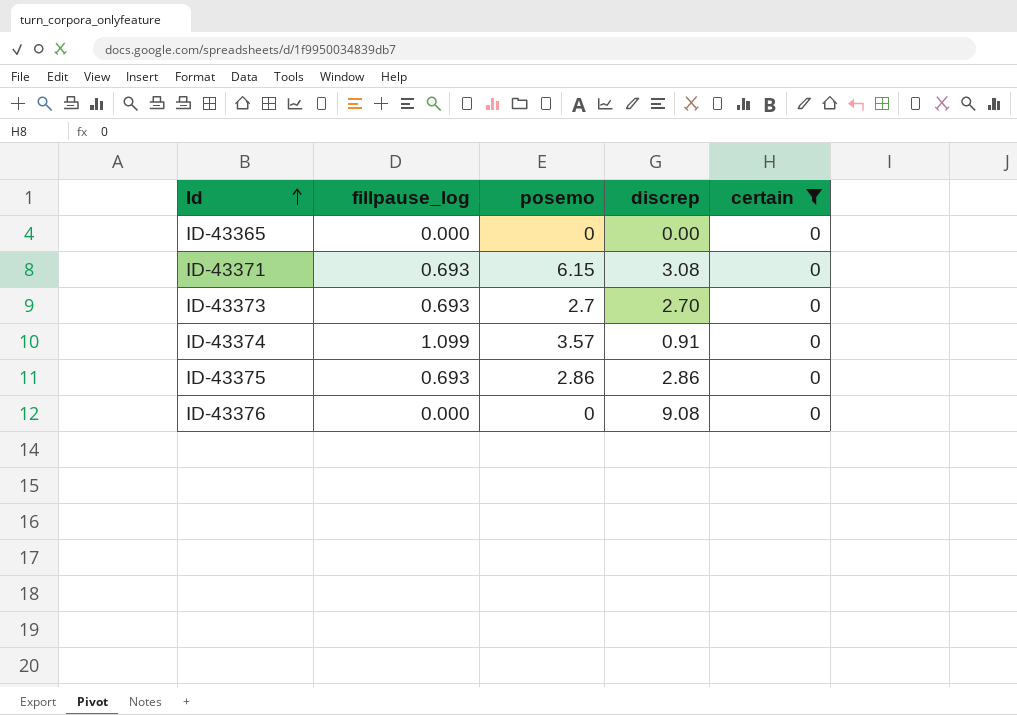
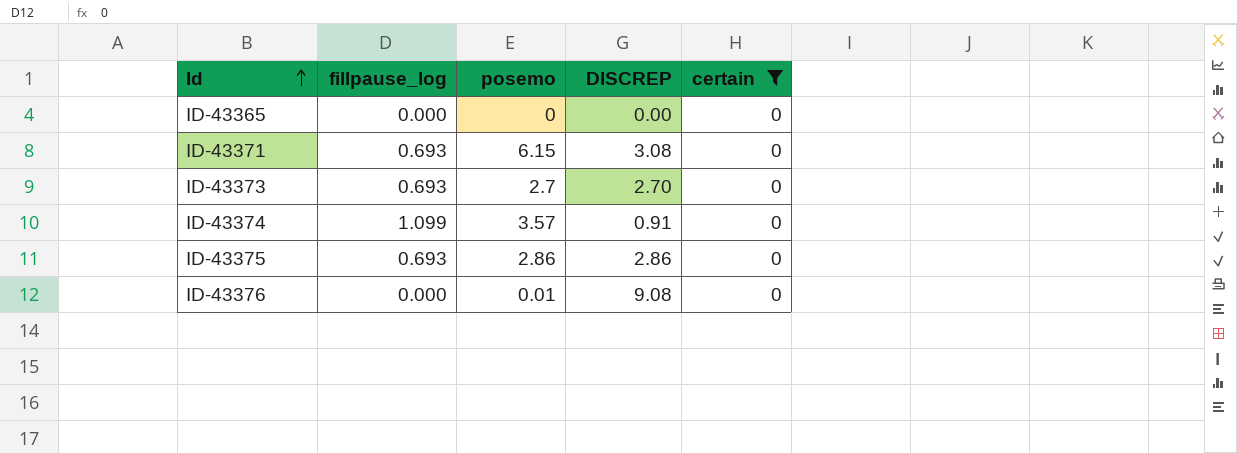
column name: discrep -> DISCREP
ID-43376 | posemo: 0 -> 0.01

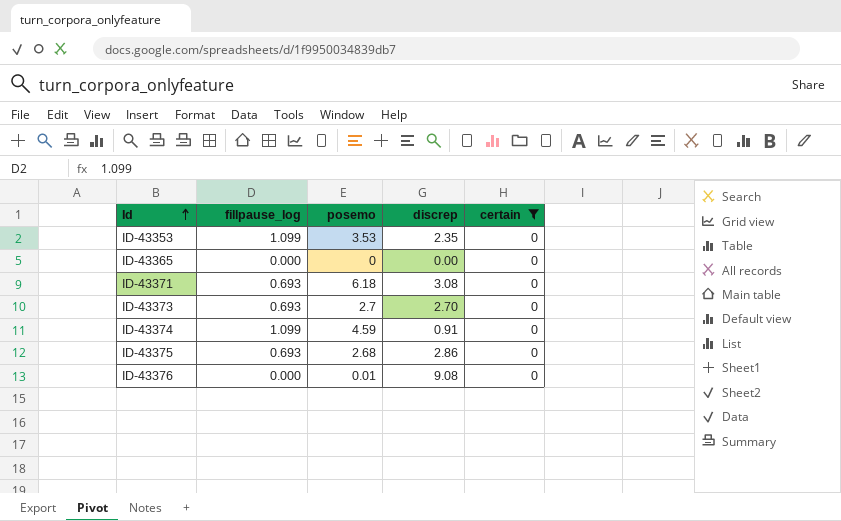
column name: DISCREP -> discrep
row ID-43353: none -> 1.099 | 3.53 | 2.35 | 0
ID-43371 | posemo: 6.15 -> 6.18
ID-43374 | posemo: 3.57 -> 4.59
ID-43375 | posemo: 2.86 -> 2.68

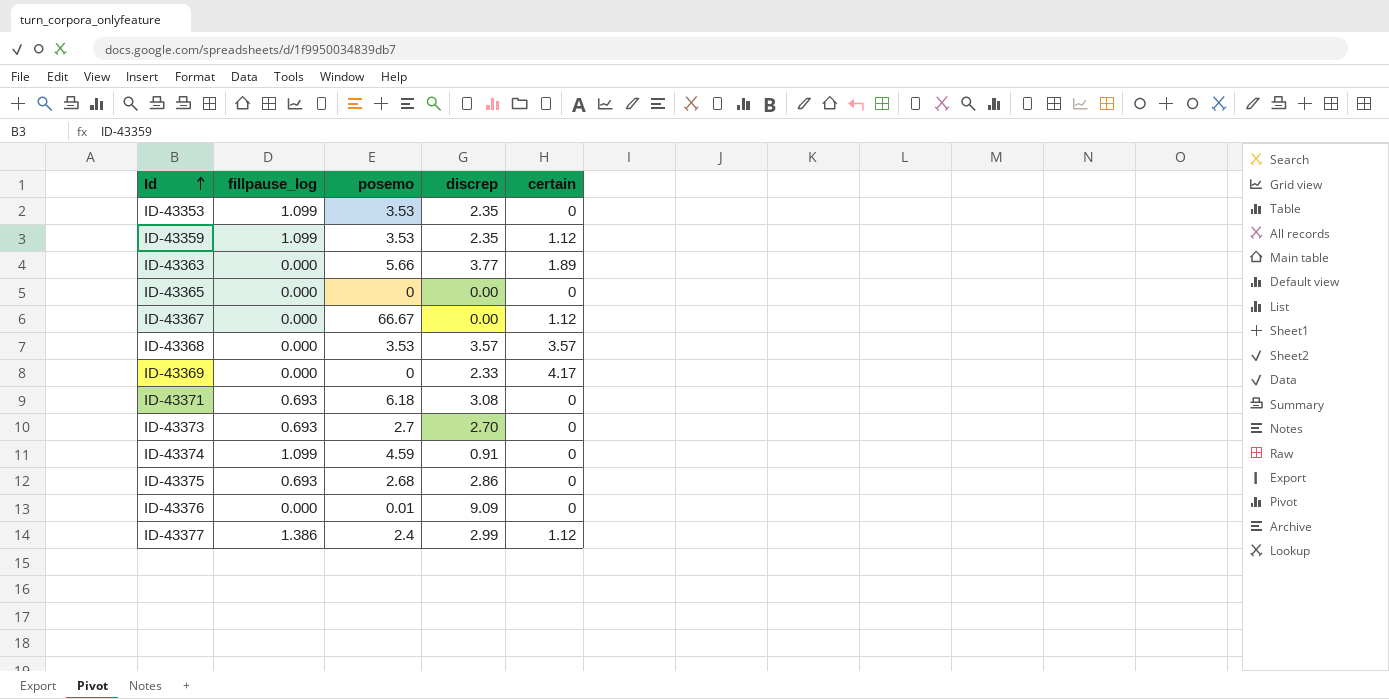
filter: certain = 0 -> none
ID-43376 | discrep: 9.08 -> 9.09

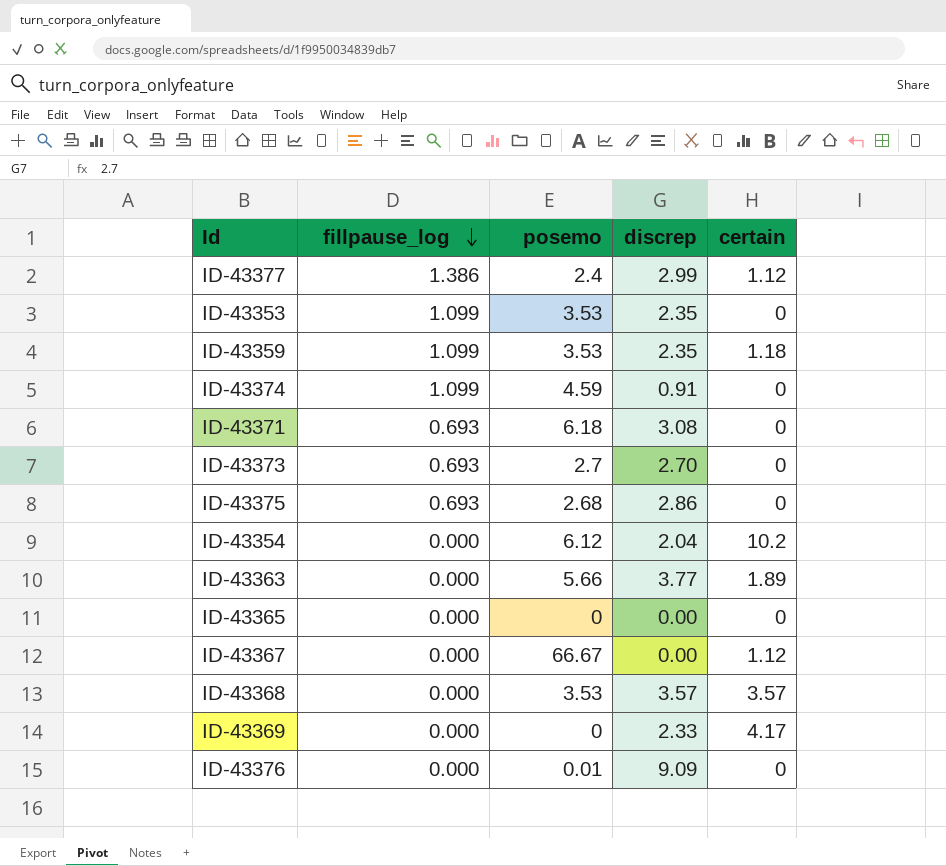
row order: Id ascending -> fillpause_log descending
ID-43359 | certain: 1.12 -> 1.18
row ID-43354: none -> 0.000 | 6.12 | 2.04 | 10.2

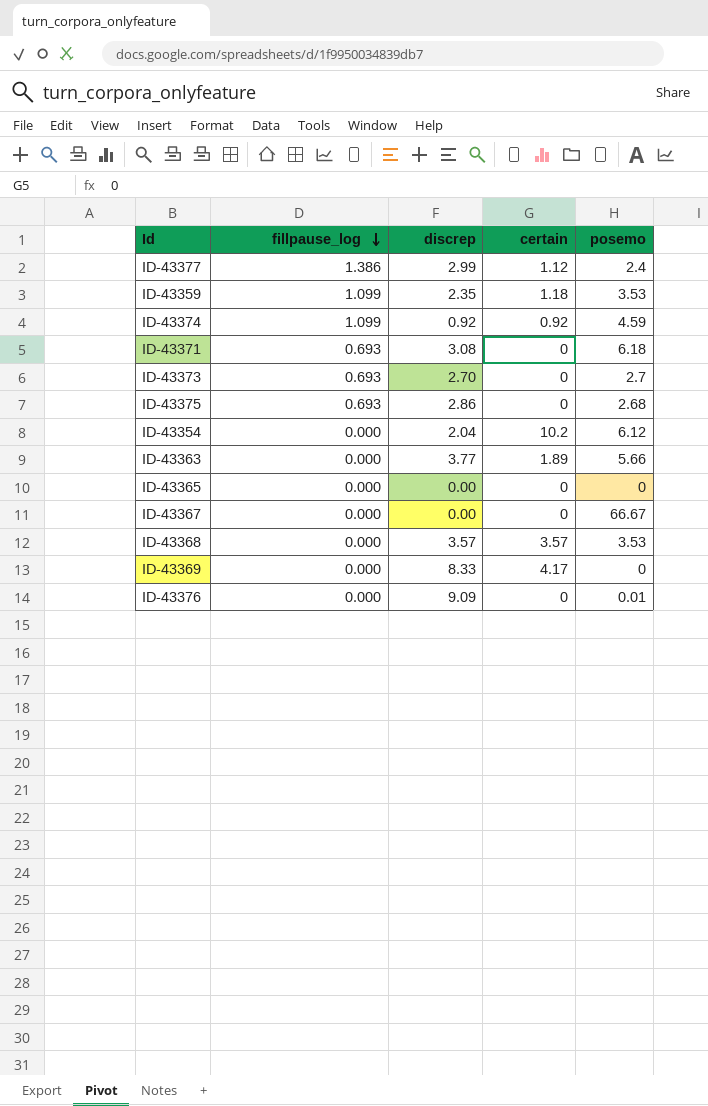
column posemo | position: 3 -> 5
row ID-43353: 1.099 | 3.53 | 2.35 | 0 -> none
ID-43374 | discrep: 0.91 -> 0.92
ID-43374 | certain: 0 -> 0.92
ID-43367 | certain: 1.12 -> 0
ID-43369 | discrep: 2.33 -> 8.33

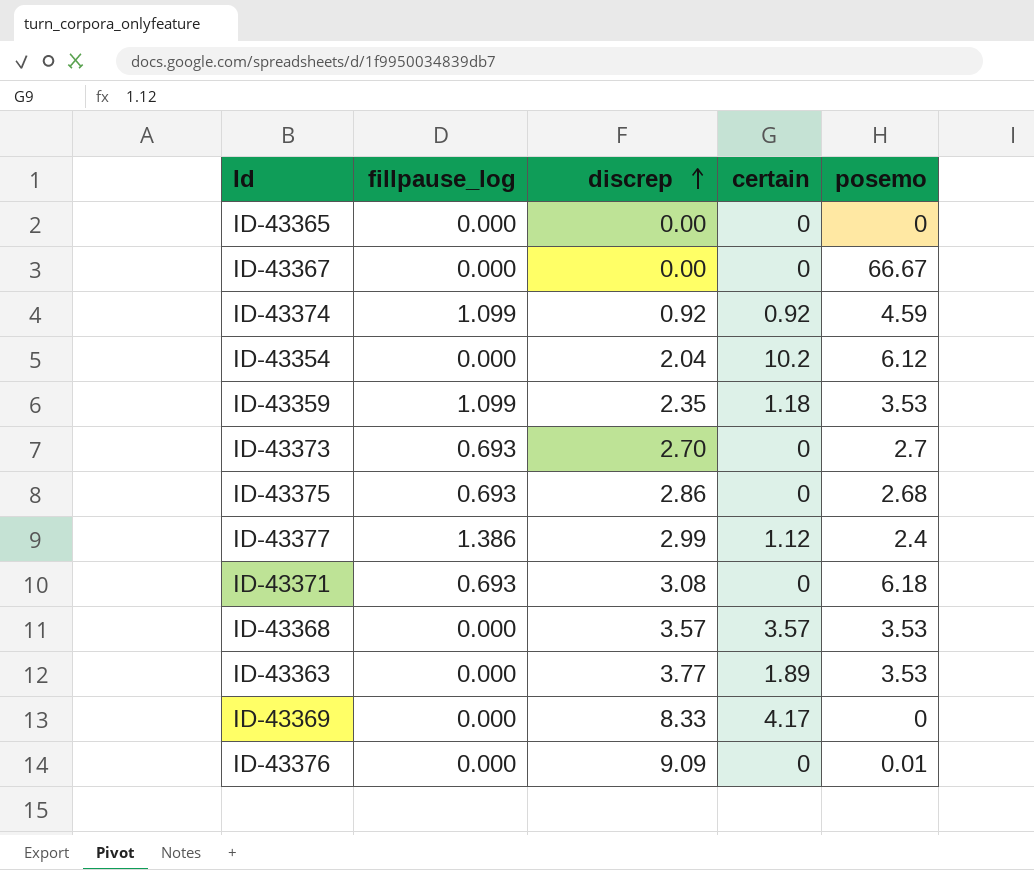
row order: fillpause_log descending -> discrep ascending
ID-43363 | posemo: 5.66 -> 3.53

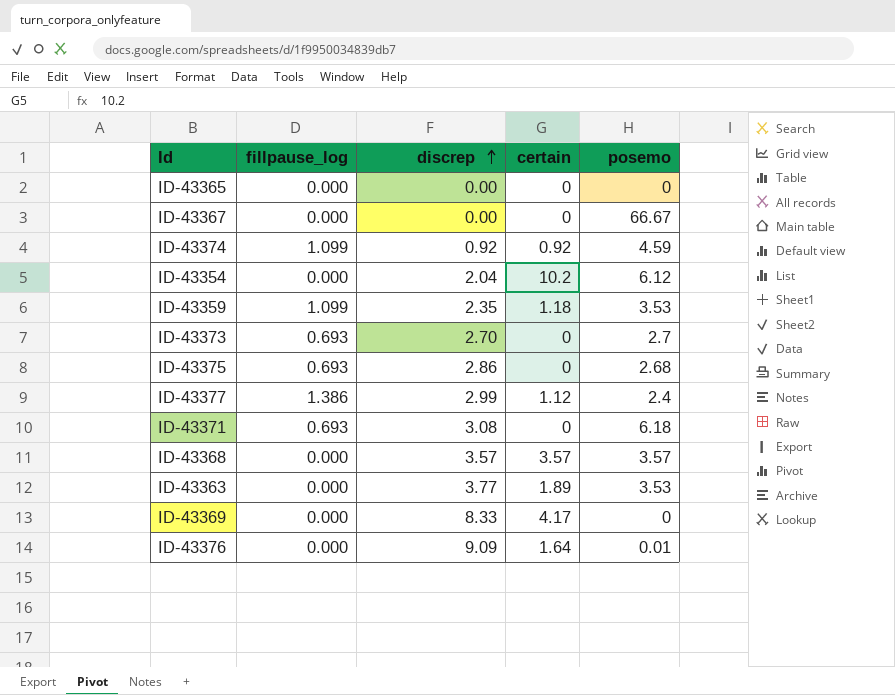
ID-43368 | posemo: 3.53 -> 3.57
ID-43376 | certain: 0 -> 1.64

